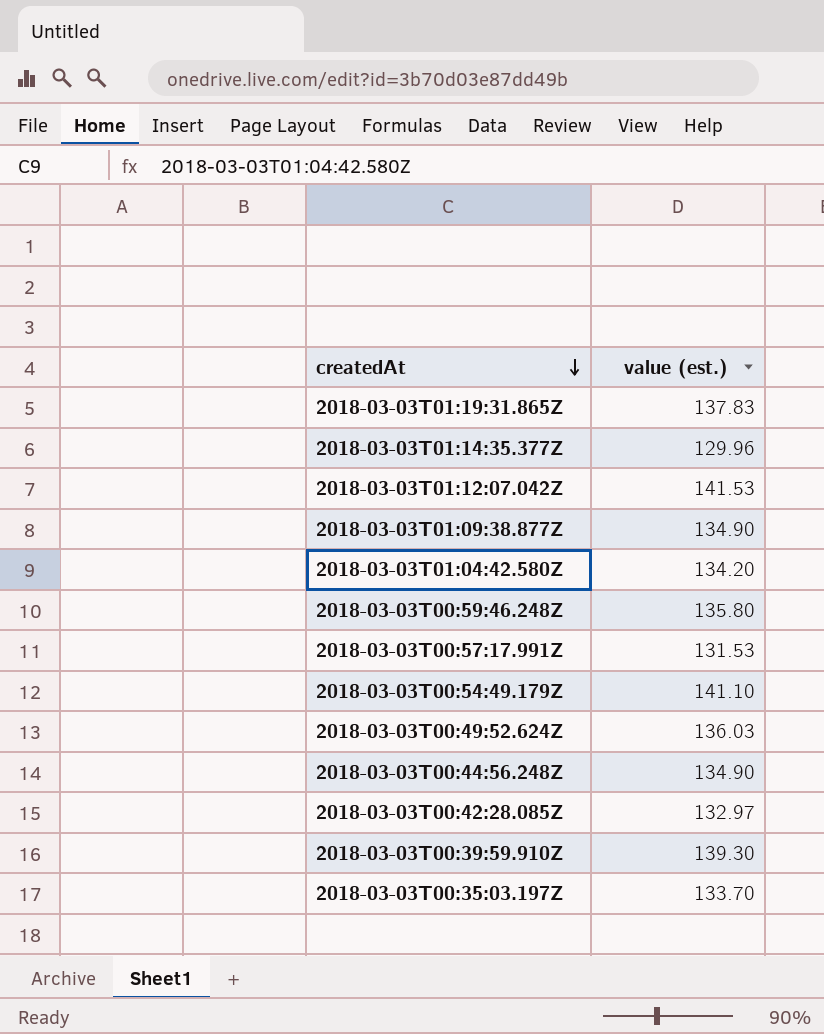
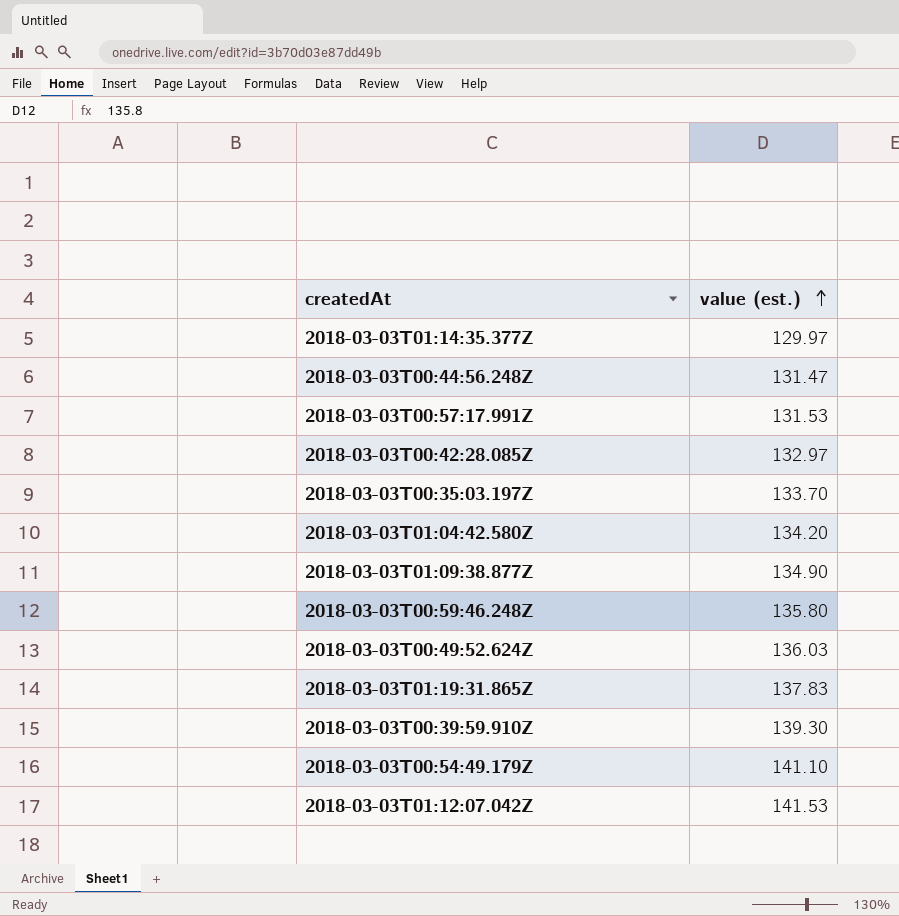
row order: createdAt descending -> value (est.) ascending
2018-03-03T01:14:35.377Z | value (est.): 129.96 -> 129.97
2018-03-03T00:44:56.248Z | value (est.): 134.90 -> 131.47

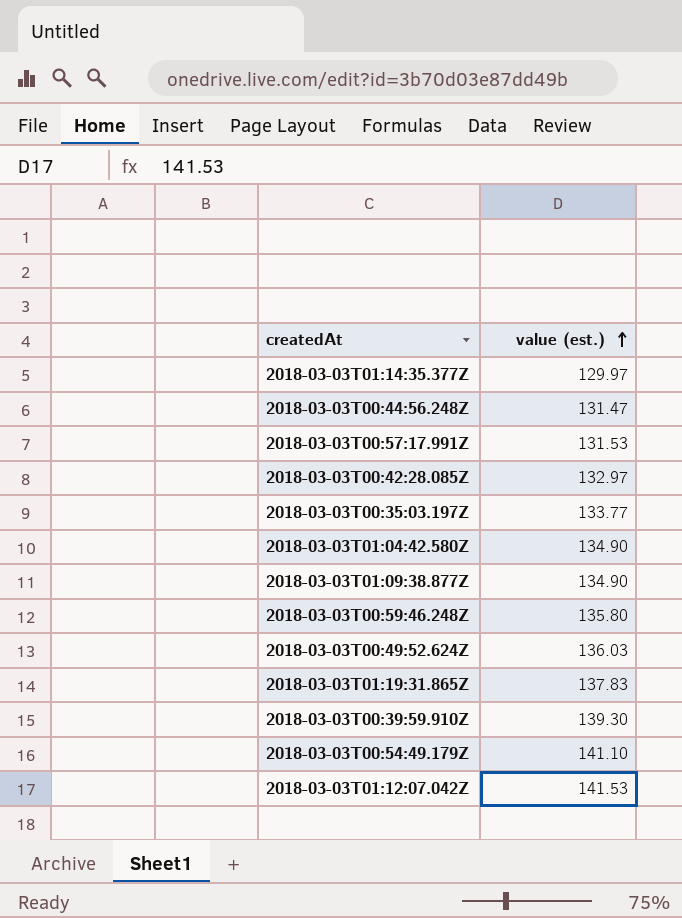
2018-03-03T00:35:03.197Z | value (est.): 133.70 -> 133.77
2018-03-03T01:04:42.580Z | value (est.): 134.20 -> 134.90

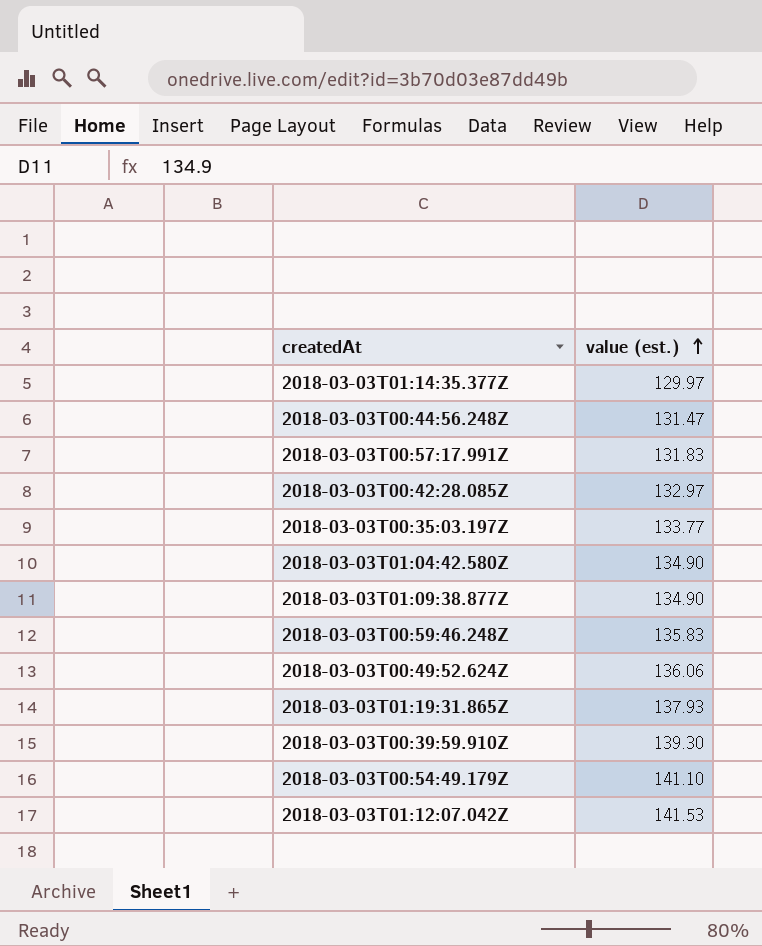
2018-03-03T00:57:17.991Z | value (est.): 131.53 -> 131.83
2018-03-03T00:59:46.248Z | value (est.): 135.80 -> 135.83
2018-03-03T00:49:52.624Z | value (est.): 136.03 -> 136.06
2018-03-03T01:19:31.865Z | value (est.): 137.83 -> 137.93

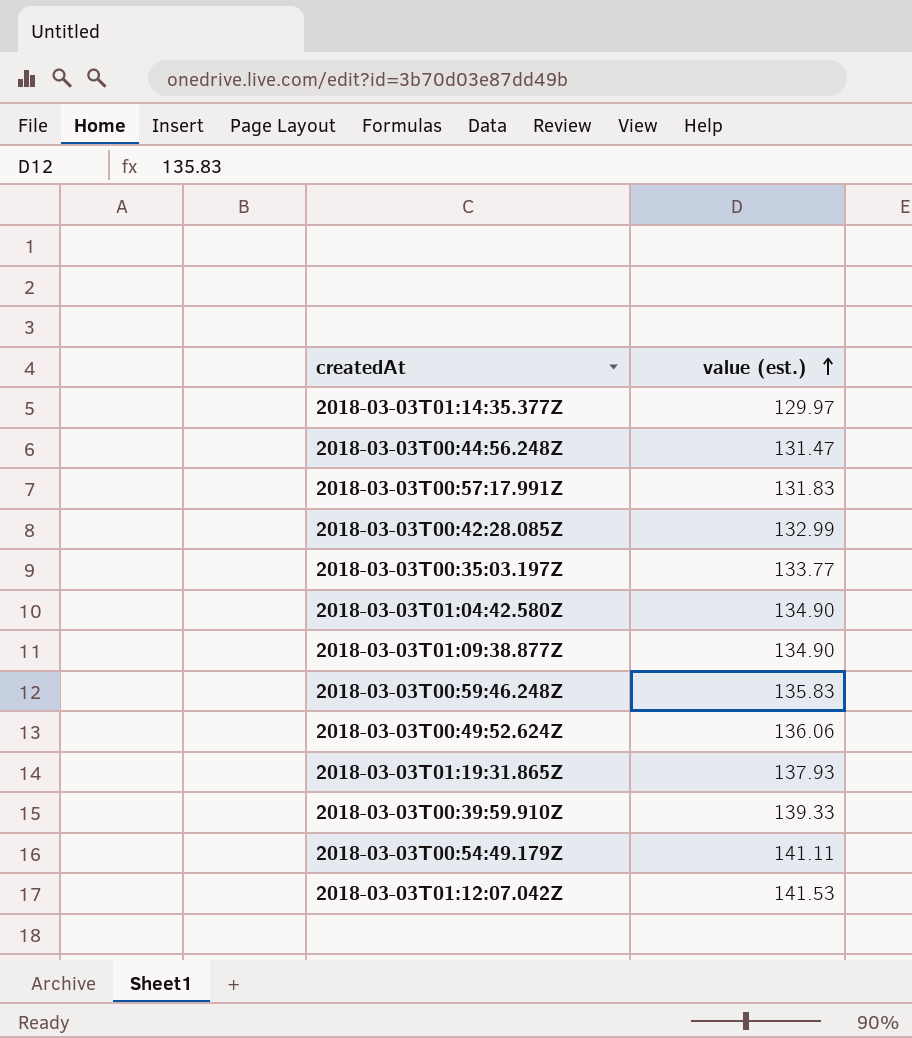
2018-03-03T00:42:28.085Z | value (est.): 132.97 -> 132.99
2018-03-03T00:39:59.910Z | value (est.): 139.30 -> 139.33
2018-03-03T00:54:49.179Z | value (est.): 141.10 -> 141.11

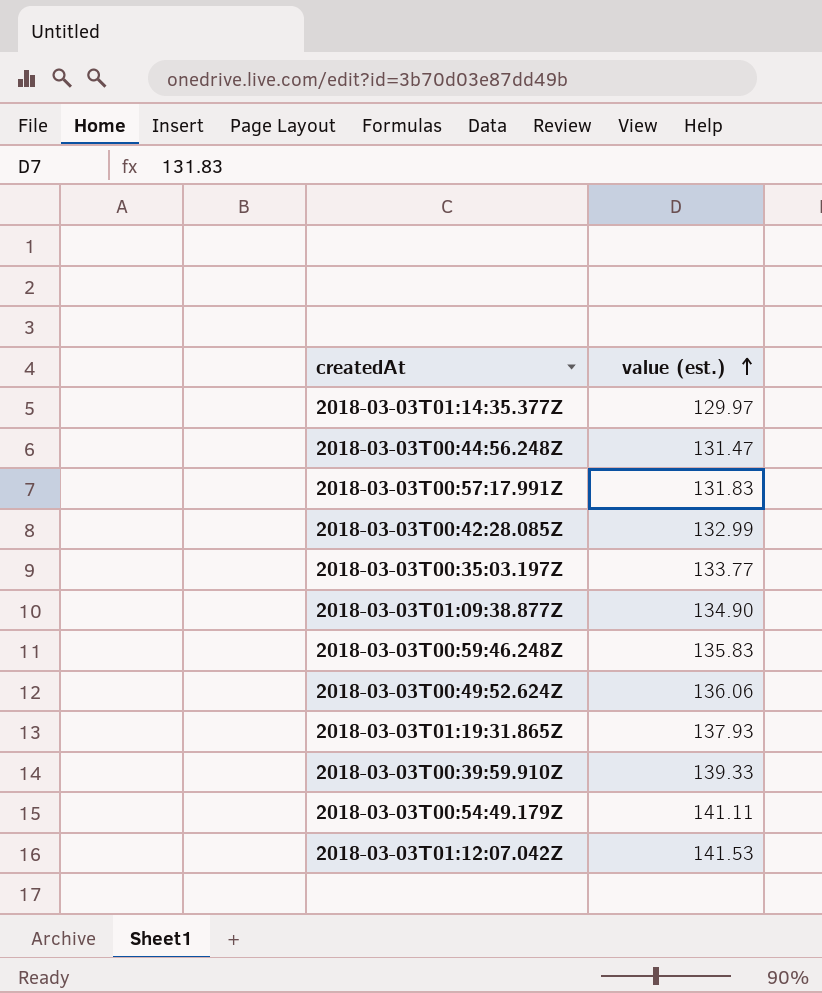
row 2018-03-03T01:04:42.580Z: 134.90 -> none

